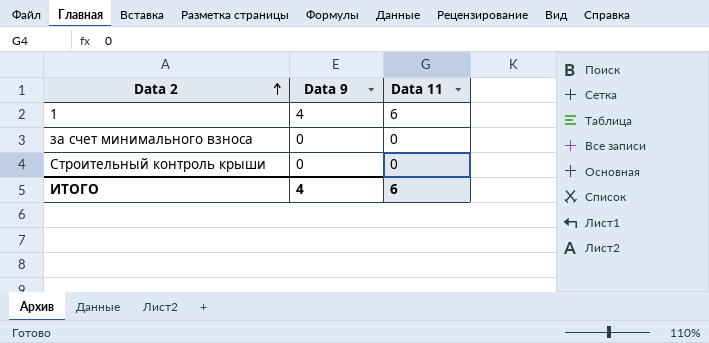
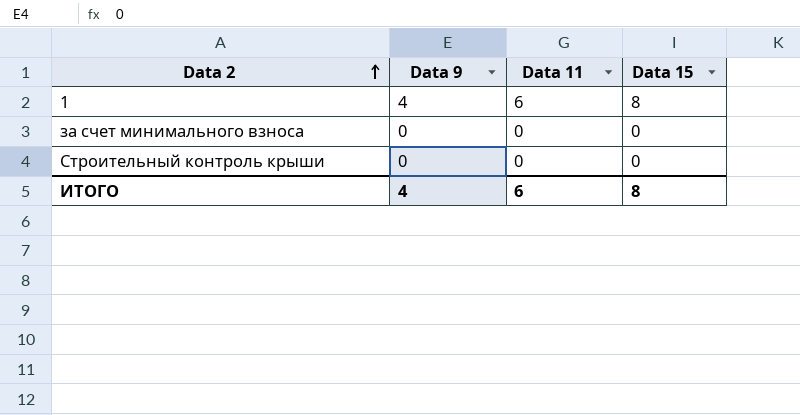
column Data 15 | position: none -> 4

